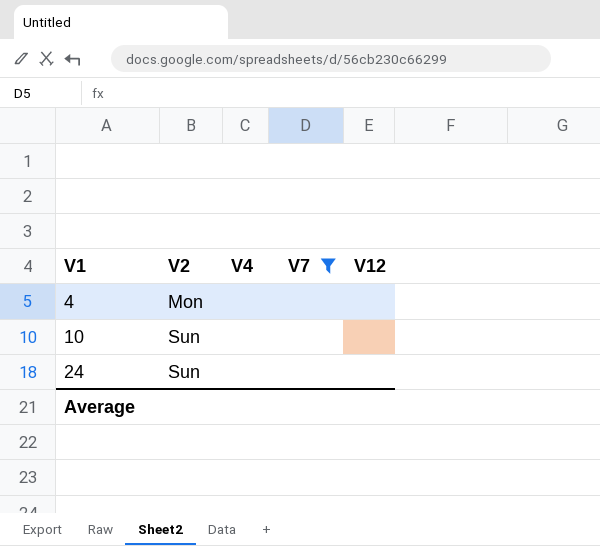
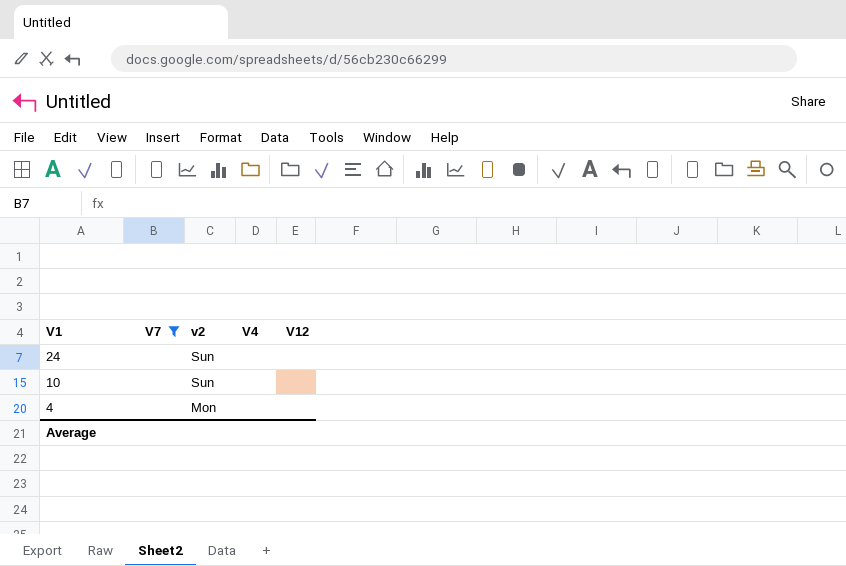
row order: V1 ascending -> V1 descending
column V7 | position: 4 -> 2
column name: V2 -> v2

